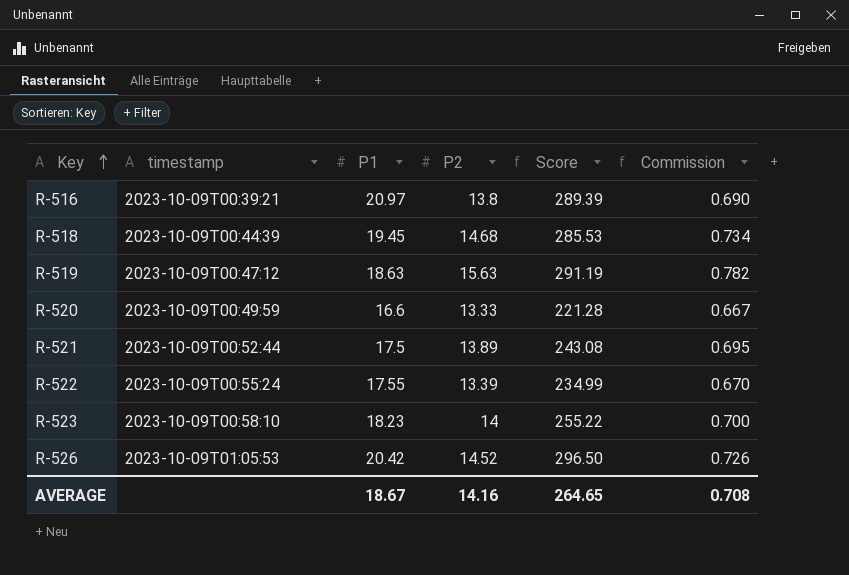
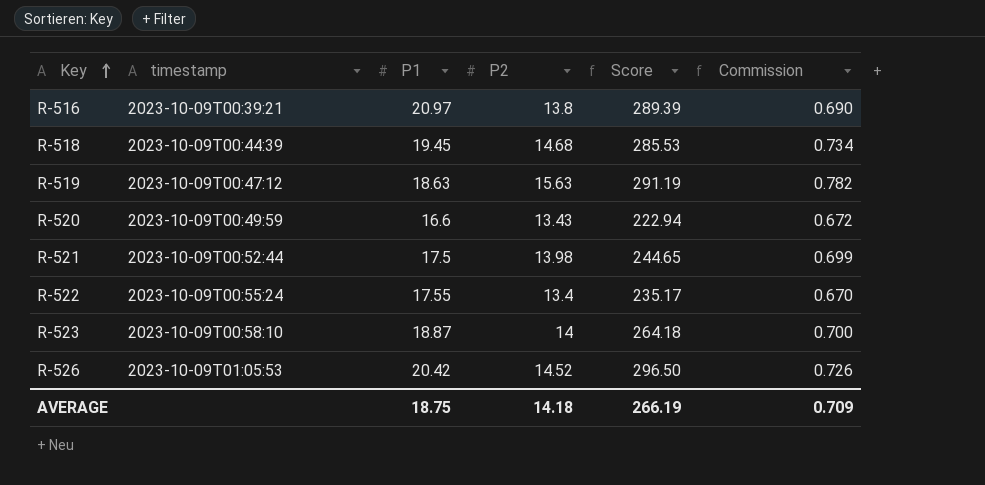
R-520 | P2: 13.33 -> 13.43
R-520 | Score: 221.28 -> 222.94
R-520 | Commission: 0.667 -> 0.672
R-521 | P2: 13.89 -> 13.98
R-521 | Score: 243.08 -> 244.65
R-521 | Commission: 0.695 -> 0.699
R-522 | P2: 13.39 -> 13.4
R-522 | Score: 234.99 -> 235.17
R-523 | P1: 18.23 -> 18.87
R-523 | Score: 255.22 -> 264.18
AVERAGE | P1: 18.67 -> 18.75
AVERAGE | P2: 14.16 -> 14.18
AVERAGE | Score: 264.65 -> 266.19
AVERAGE | Commission: 0.708 -> 0.709

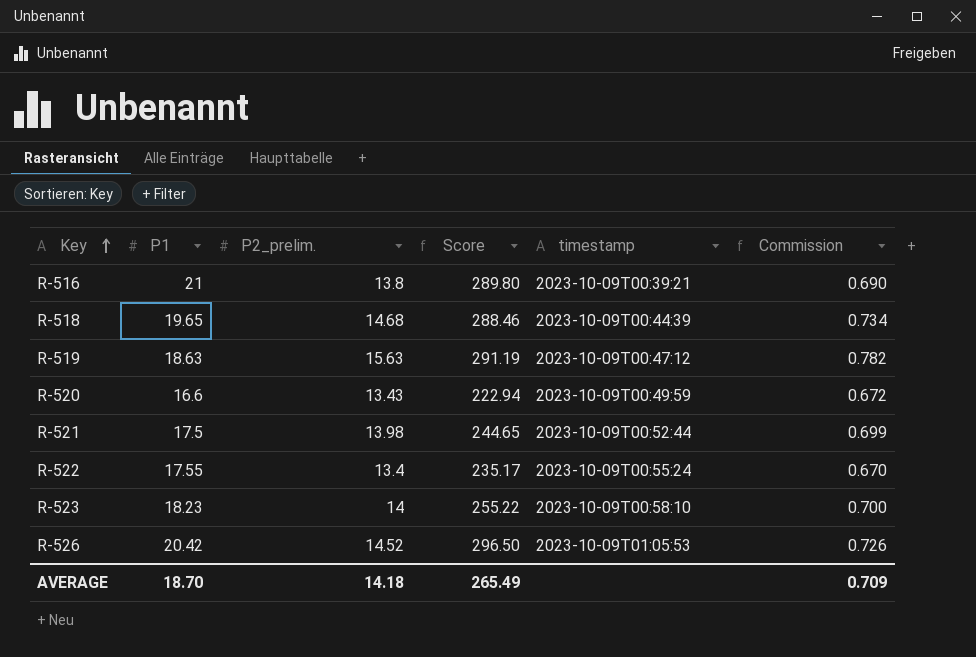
column name: P2 -> P2_prelim.
column timestamp | position: 2 -> 5
R-516 | P1: 20.97 -> 21
R-516 | Score: 289.39 -> 289.80
R-518 | P1: 19.45 -> 19.65
R-518 | Score: 285.53 -> 288.46
R-523 | P1: 18.87 -> 18.23
R-523 | Score: 264.18 -> 255.22
AVERAGE | P1: 18.75 -> 18.70
AVERAGE | Score: 266.19 -> 265.49

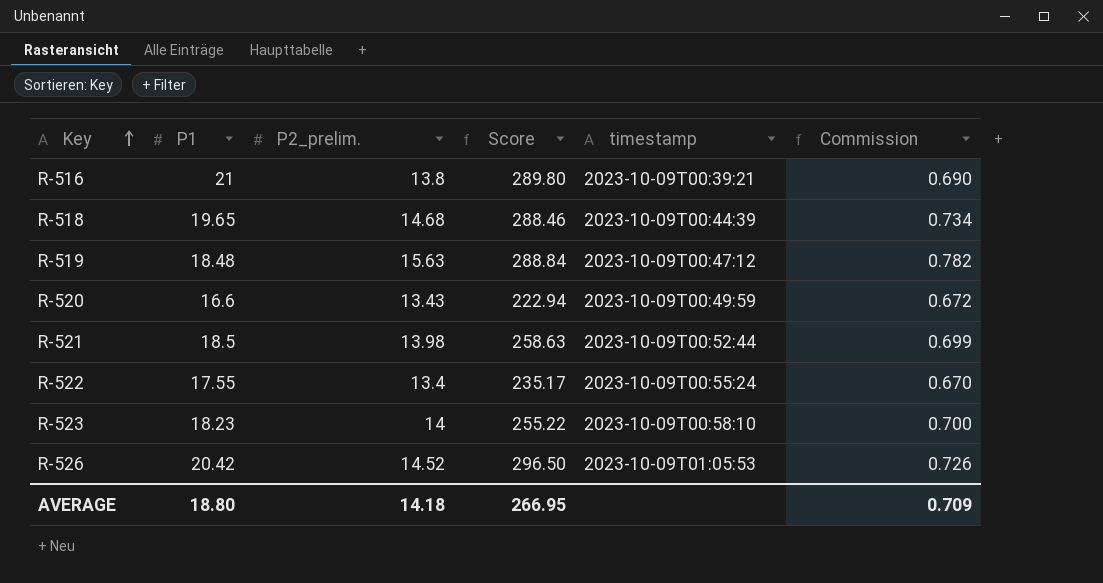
R-519 | P1: 18.63 -> 18.48
R-519 | Score: 291.19 -> 288.84
R-521 | P1: 17.5 -> 18.5
R-521 | Score: 244.65 -> 258.63
AVERAGE | P1: 18.70 -> 18.80
AVERAGE | Score: 265.49 -> 266.95

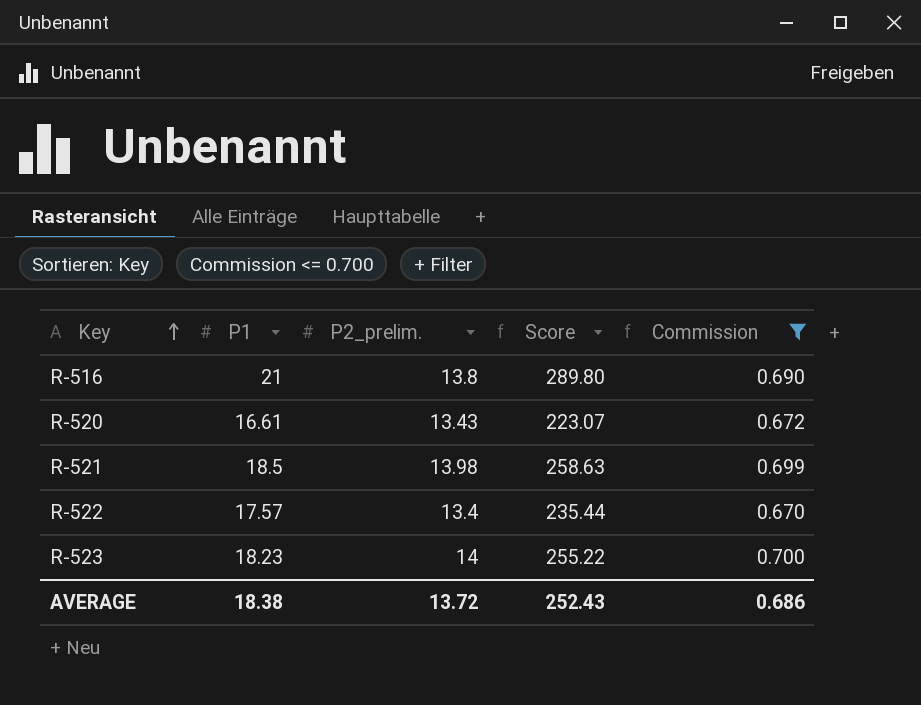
filter: none -> Commission <= 0.700
column timestamp | position: 5 -> none
R-520 | P1: 16.6 -> 16.61
R-520 | Score: 222.94 -> 223.07
R-522 | P1: 17.55 -> 17.57
R-522 | Score: 235.17 -> 235.44
AVERAGE | P1: 18.80 -> 18.38
AVERAGE | P2_prelim.: 14.18 -> 13.72
AVERAGE | Score: 266.95 -> 252.43
AVERAGE | Commission: 0.709 -> 0.686

